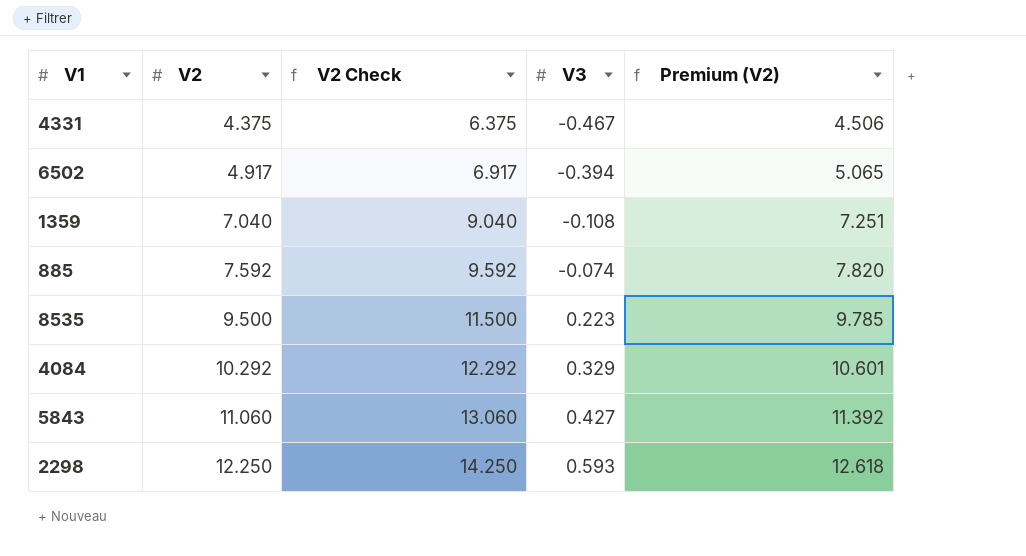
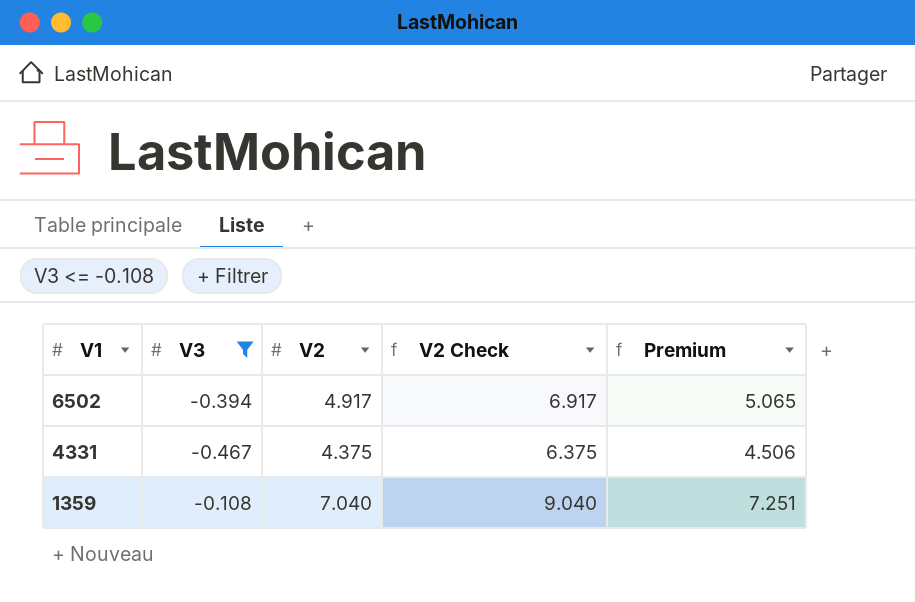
filter: none -> V3 <= -0.108
row order: V2 ascending -> V1 descending
column V3 | position: 4 -> 2
column name: Premium (V2) -> Premium

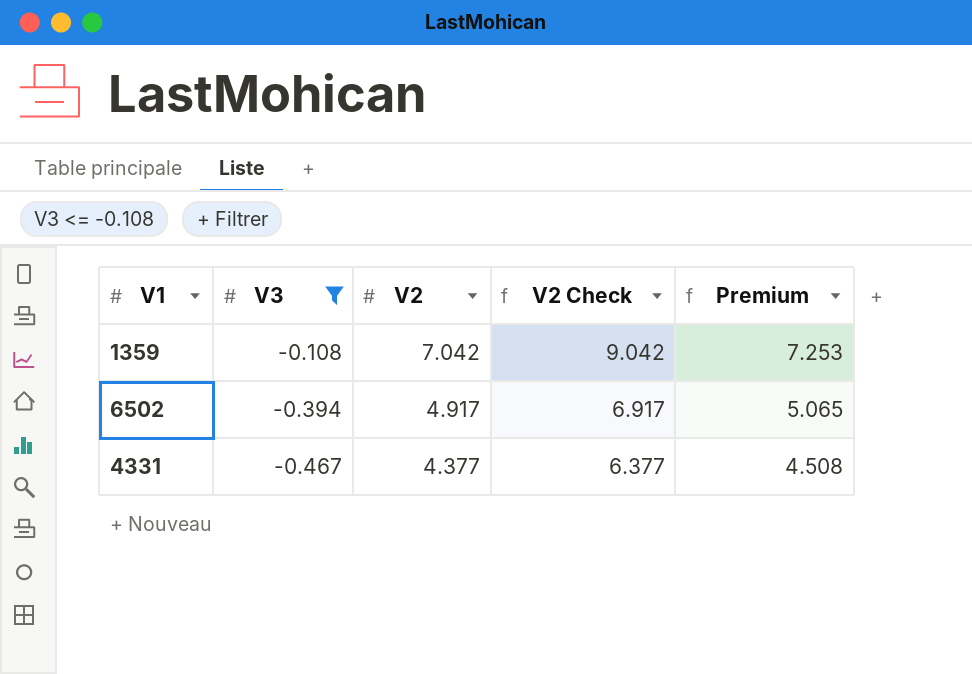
row order: V1 descending -> V3 descending
1359 | V2: 7.040 -> 7.042
1359 | V2 Check: 9.040 -> 9.042
1359 | Premium: 7.251 -> 7.253
4331 | V2: 4.375 -> 4.377
4331 | V2 Check: 6.375 -> 6.377
4331 | Premium: 4.506 -> 4.508

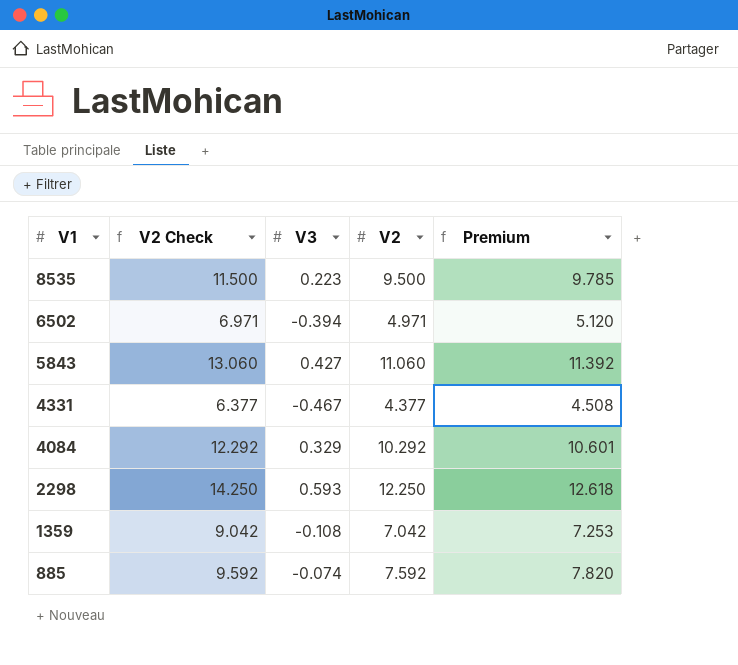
filter: V3 <= -0.108 -> none
row order: V3 descending -> V1 descending
column V2 Check | position: 4 -> 2
6502 | V2 Check: 6.917 -> 6.971
6502 | V2: 4.917 -> 4.971
6502 | Premium: 5.065 -> 5.120

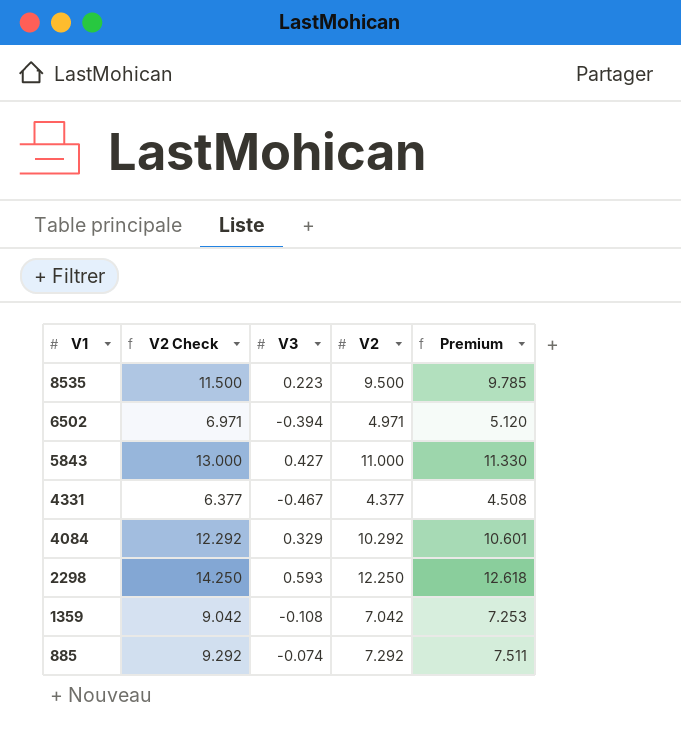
5843 | V2 Check: 13.060 -> 13.000
5843 | V2: 11.060 -> 11.000
5843 | Premium: 11.392 -> 11.330
885 | V2 Check: 9.592 -> 9.292
885 | V2: 7.592 -> 7.292
885 | Premium: 7.820 -> 7.511

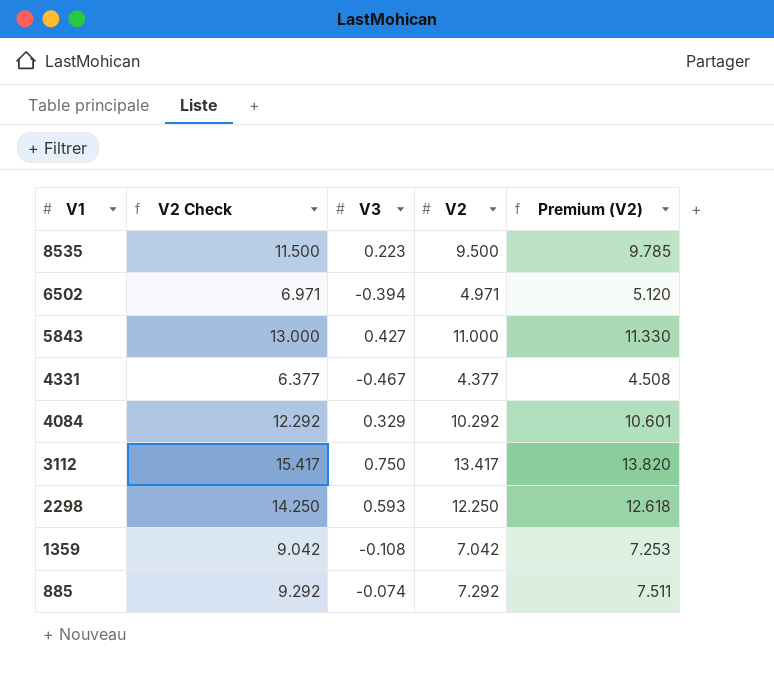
column name: Premium -> Premium (V2)
row 3112: none -> 15.417 | 0.750 | 13.417 | 13.820

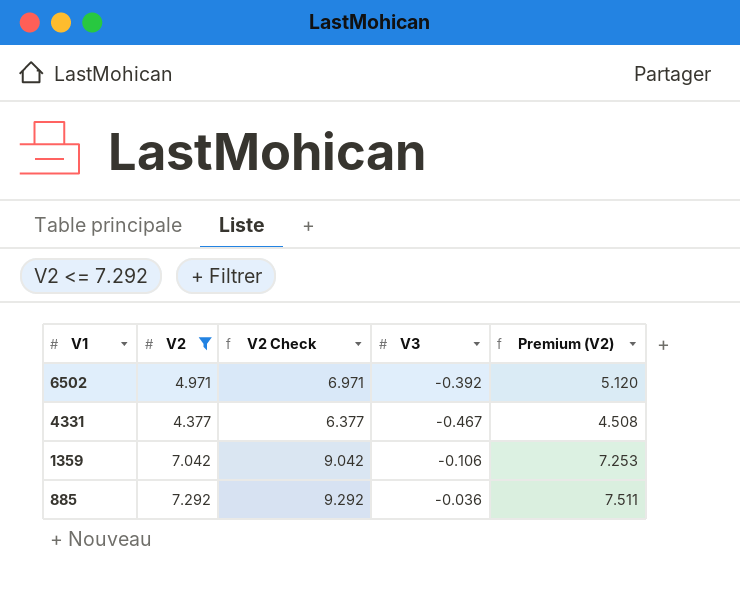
filter: none -> V2 <= 7.292
column V2 | position: 4 -> 2
6502 | V3: -0.394 -> -0.392
1359 | V3: -0.108 -> -0.106
885 | V3: -0.074 -> -0.036

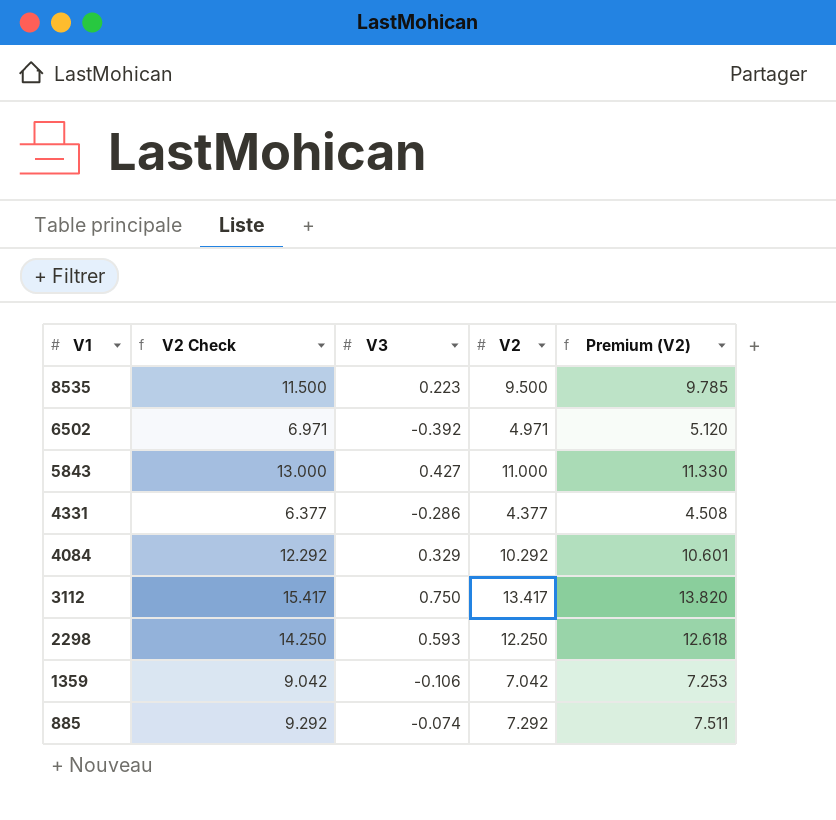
filter: V2 <= 7.292 -> none
column V2 | position: 2 -> 4
4331 | V3: -0.467 -> -0.286
885 | V3: -0.036 -> -0.074

